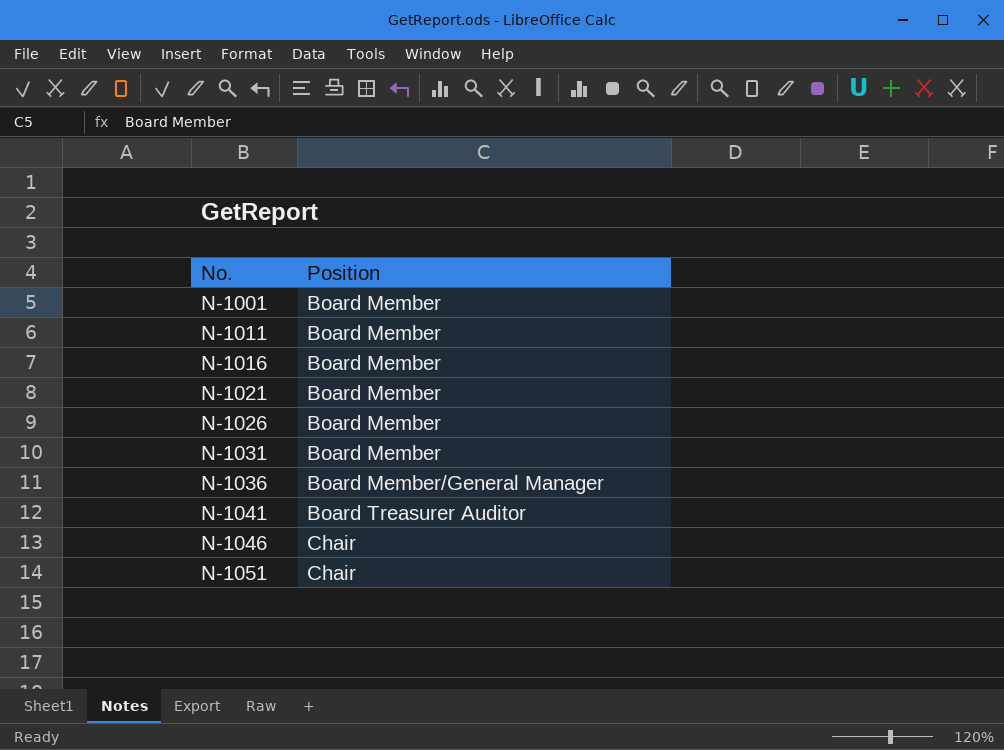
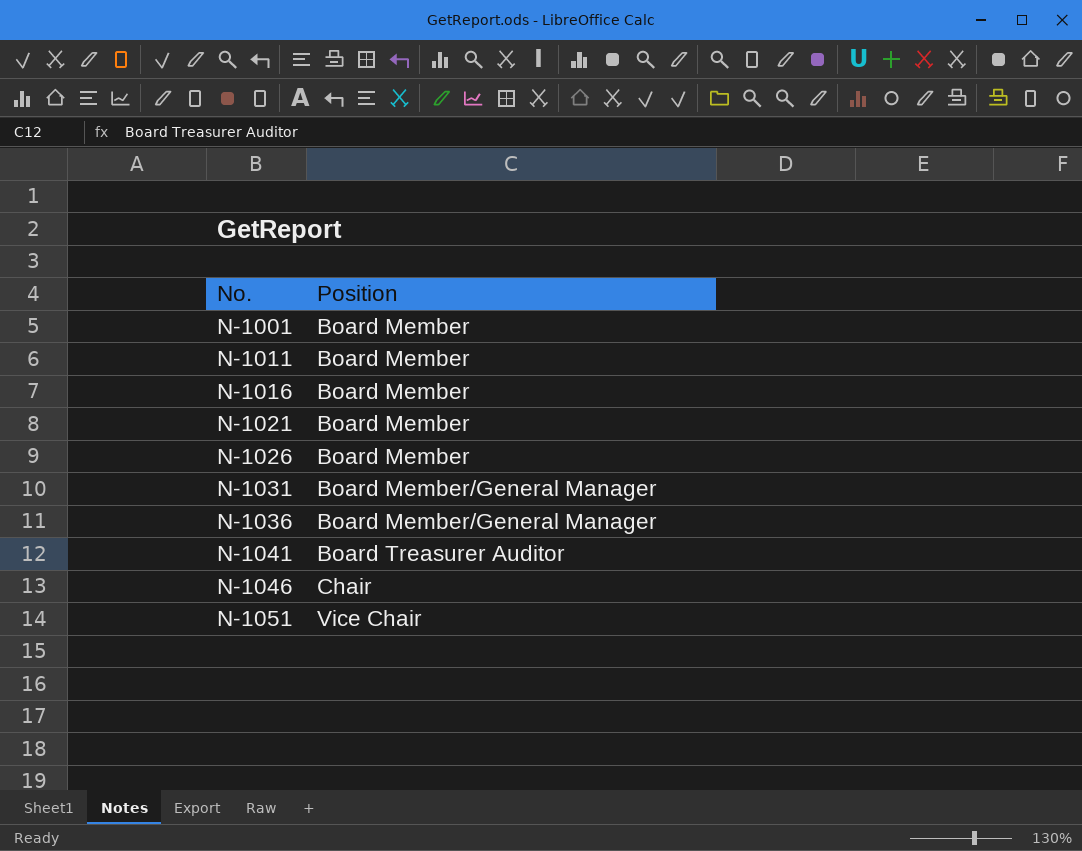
N-1031 | Position: Board Member -> Board Member/General Manager
N-1051 | Position: Chair -> Vice Chair

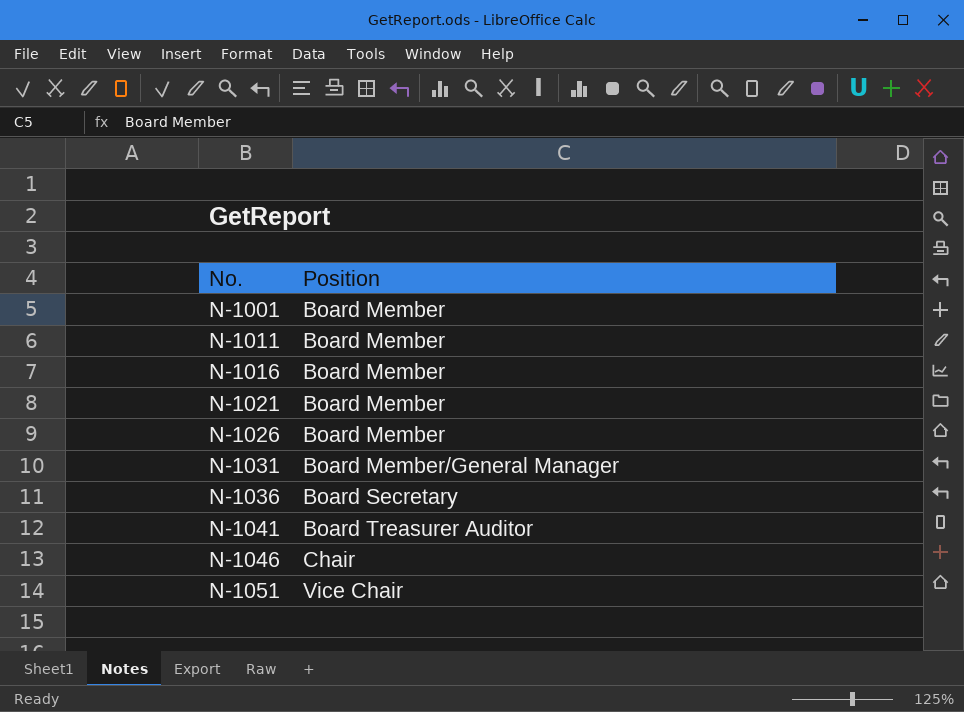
N-1036 | Position: Board Member/General Manager -> Board Secretary

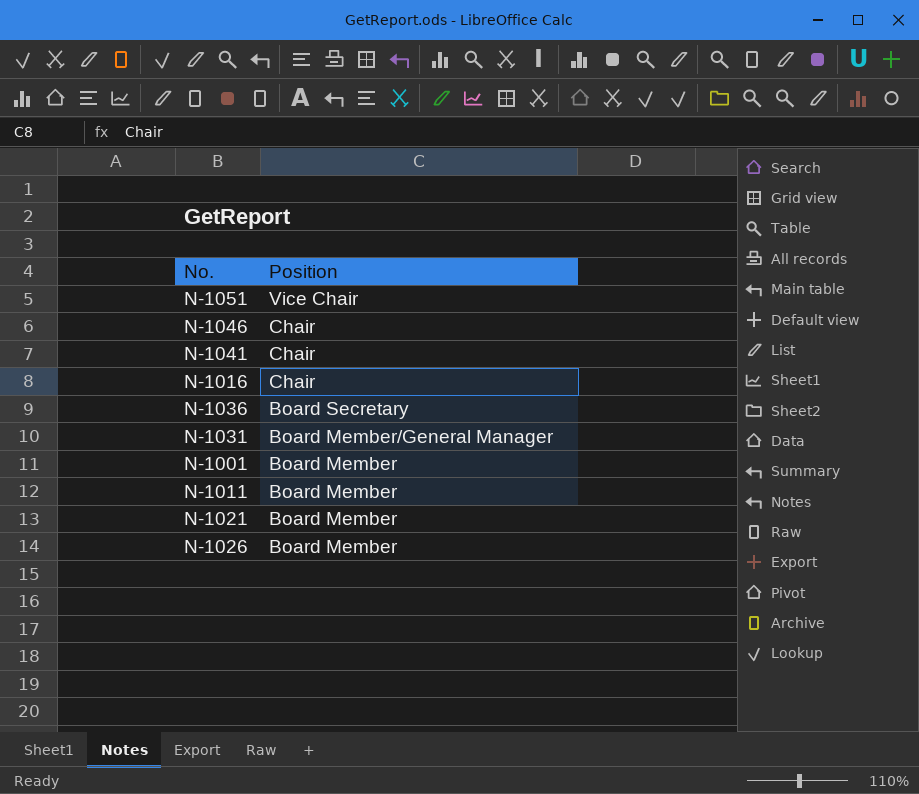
row order: No. ascending -> Position descending
N-1041 | Position: Board Treasurer Auditor -> Chair
N-1016 | Position: Board Member -> Chair

